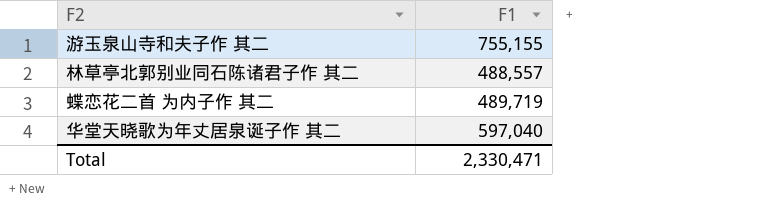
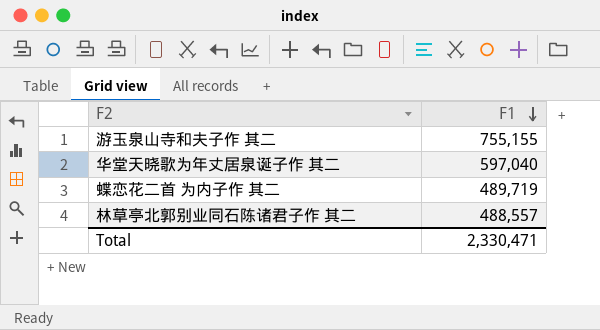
row order: none -> F1 descending

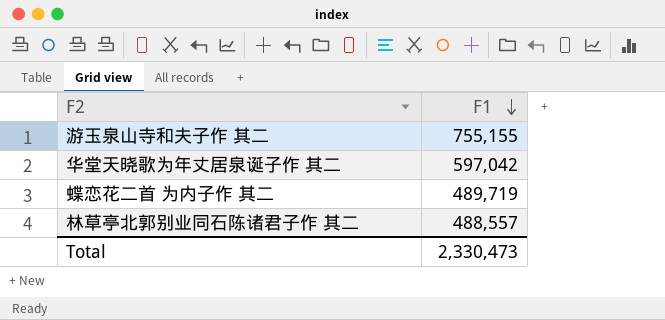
华堂天晓歌为年丈居泉诞子作 其二 | F1: 597,040 -> 597,042
Total | F1: 2,330,471 -> 2,330,473

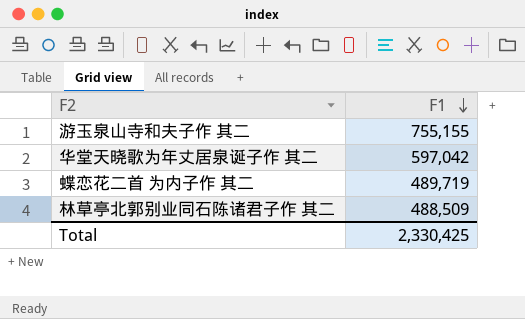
林草亭北郭别业同石陈诸君子作 其二 | F1: 488,557 -> 488,509
Total | F1: 2,330,473 -> 2,330,425

